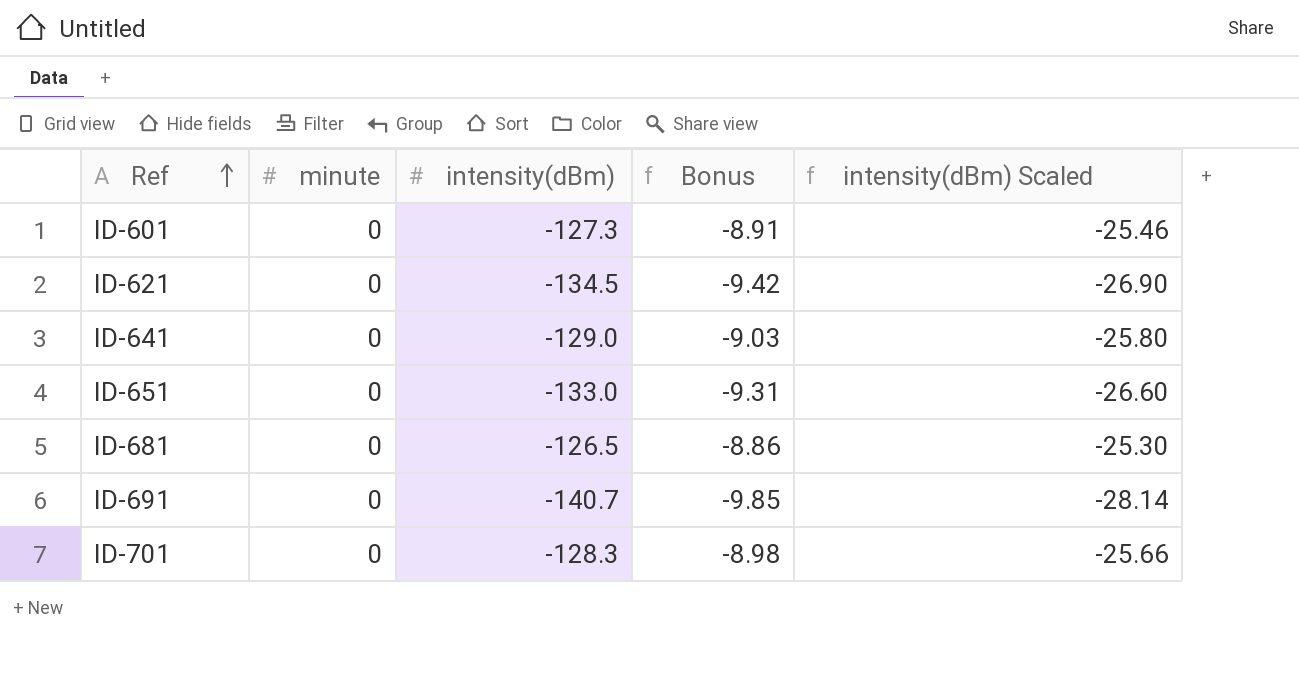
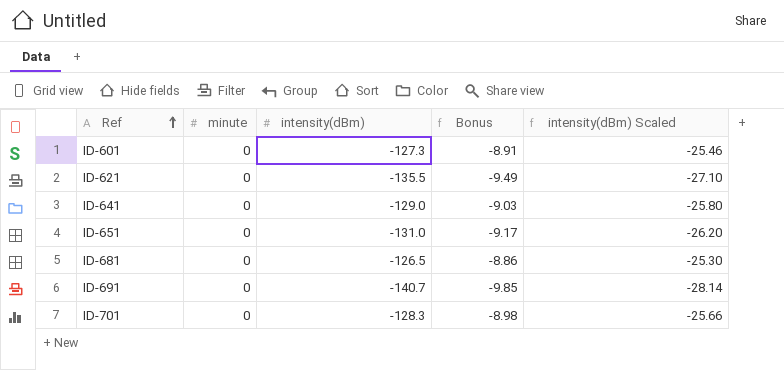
ID-621 | intensity(dBm): -134.5 -> -135.5
ID-621 | Bonus: -9.42 -> -9.49
ID-621 | intensity(dBm) Scaled: -26.90 -> -27.10
ID-651 | intensity(dBm): -133.0 -> -131.0
ID-651 | Bonus: -9.31 -> -9.17
ID-651 | intensity(dBm) Scaled: -26.60 -> -26.20

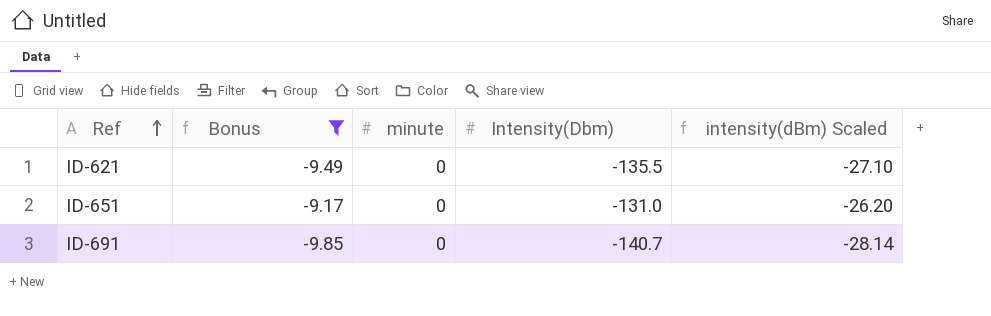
filter: none -> Bonus <= -9.17
column Bonus | position: 4 -> 2
column name: intensity(dBm) -> Intensity(Dbm)

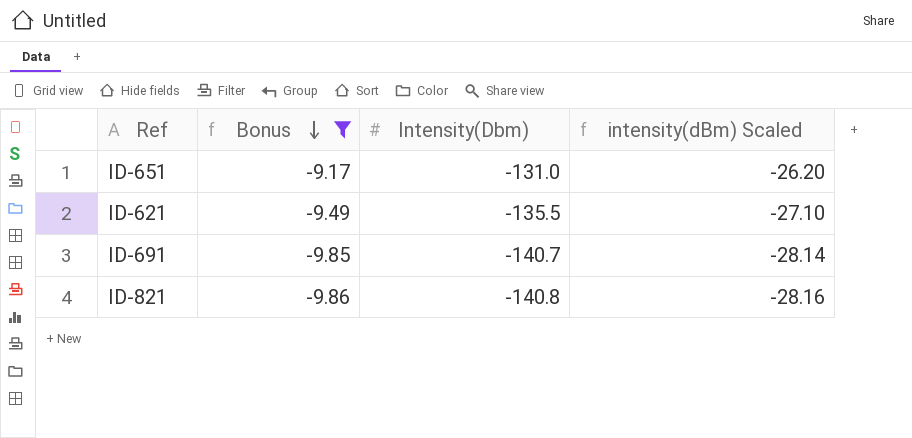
row order: Ref ascending -> Bonus descending
column minute | position: 3 -> none
row ID-821: none -> -9.86 | -140.8 | -28.16

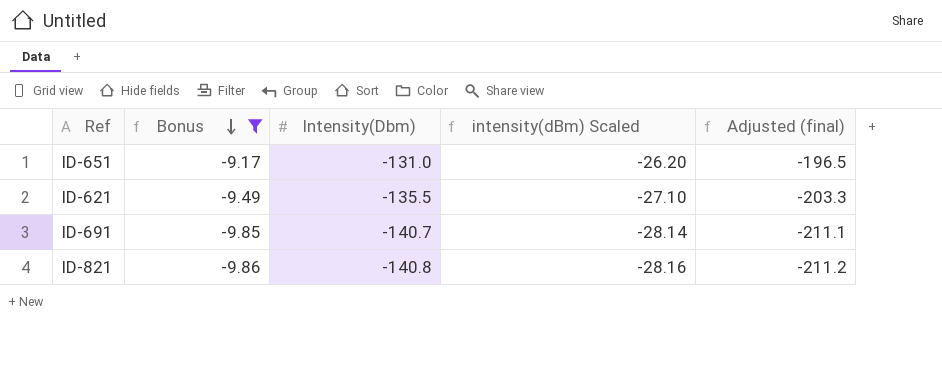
column Adjusted (final) | formula: none -> [Intensity(Dbm)] * 1.5

